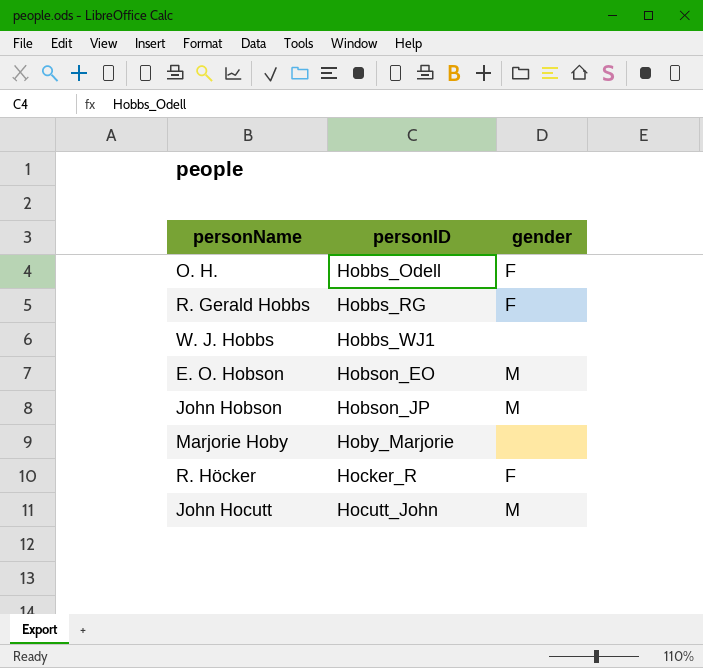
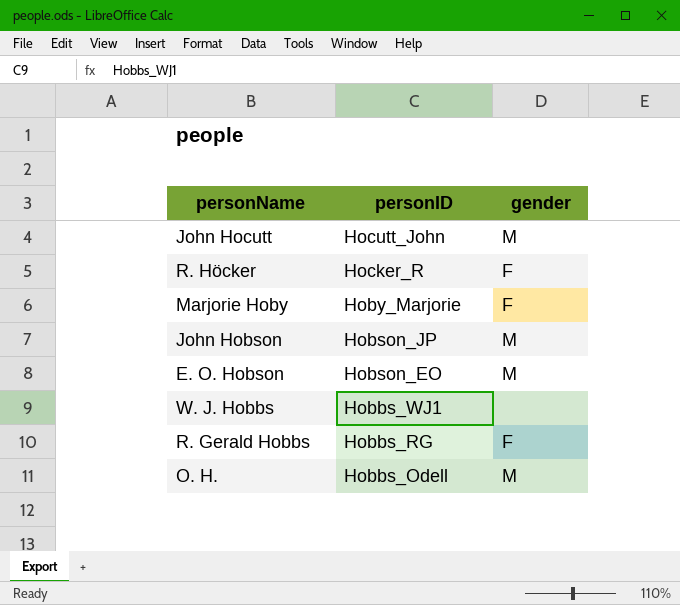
row order: personID ascending -> personID descending
Marjorie Hoby | gender: none -> F
O. H. | gender: F -> M

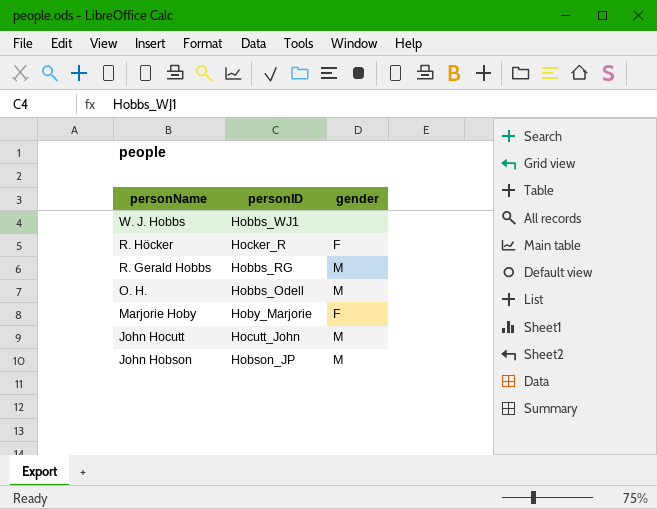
row order: personID descending -> personName descending
row E. O. Hobson: Hobson_EO | M -> none
R. Gerald Hobbs | gender: F -> M

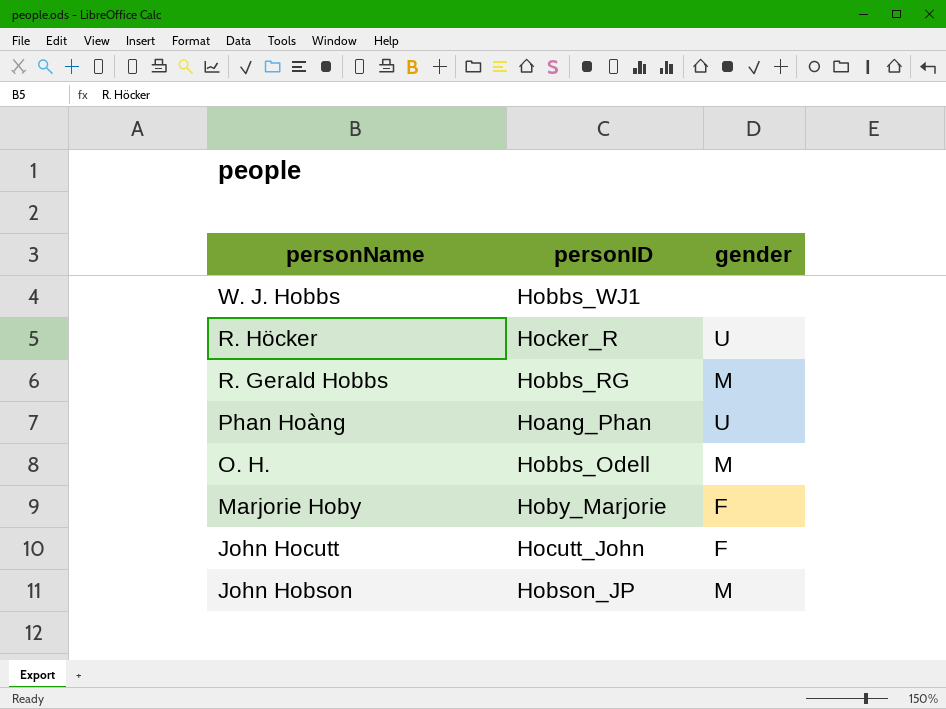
R. Höcker | gender: F -> U
row Phan Hoàng: none -> Hoang_Phan | U
John Hocutt | gender: M -> F

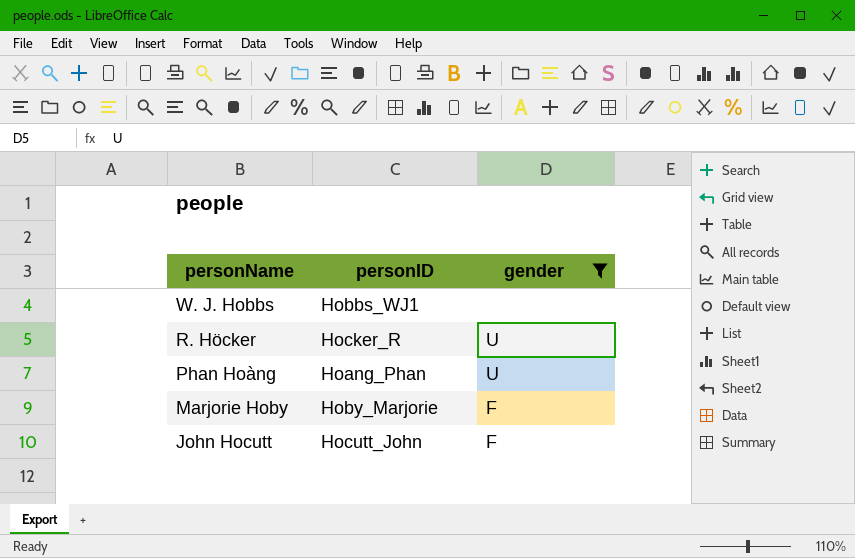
filter: none -> gender != M

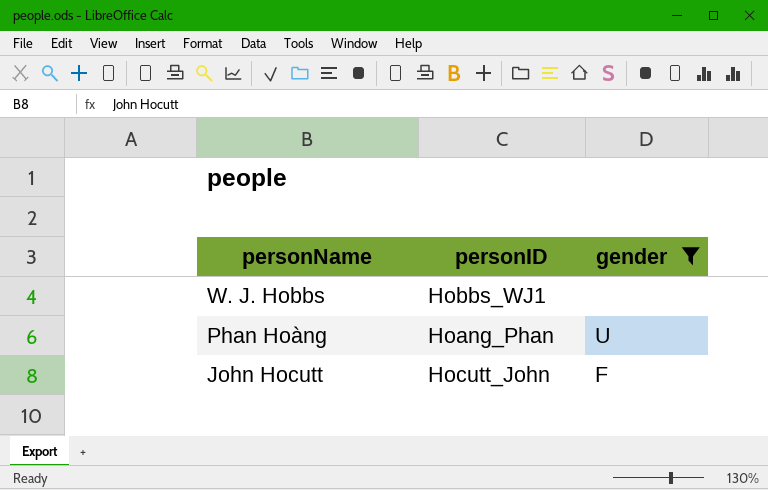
row R. Höcker: Hocker_R | U -> none
row Marjorie Hoby: Hoby_Marjorie | F -> none

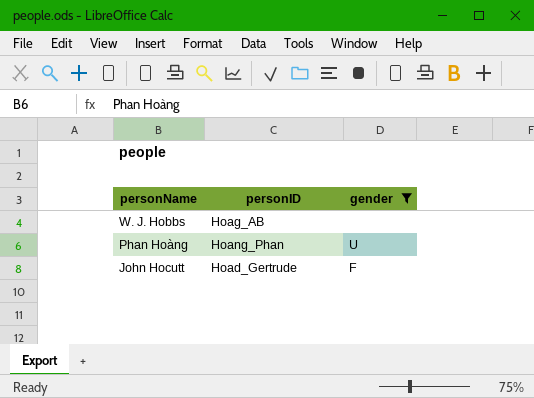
W. J. Hobbs | personID: Hobbs_WJ1 -> Hoag_AB
John Hocutt | personID: Hocutt_John -> Hoad_Gertrude

